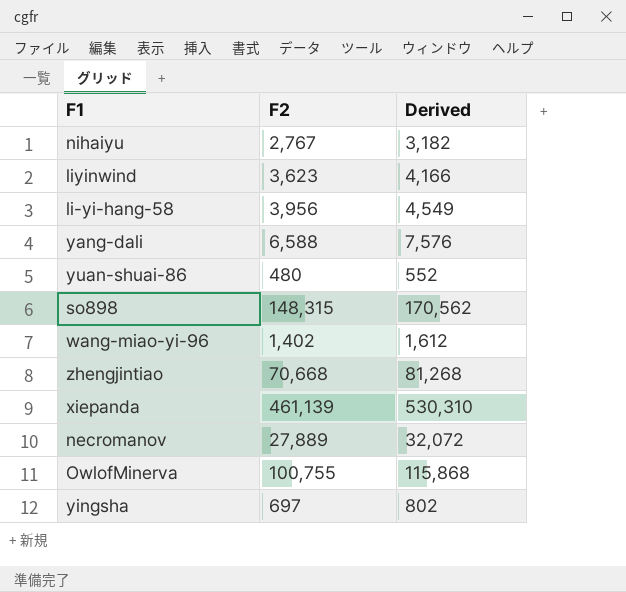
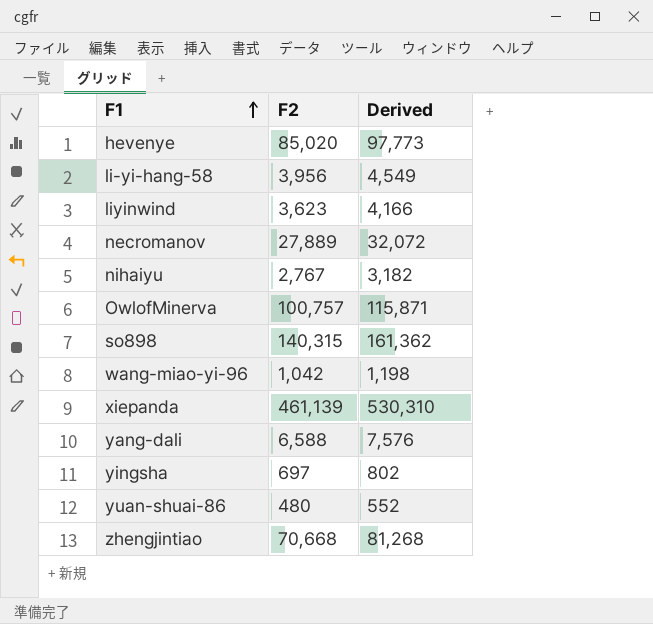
row order: none -> F1 ascending
row hevenye: none -> 85,020 | 97,773
OwlofMinerva | F2: 100,755 -> 100,757
OwlofMinerva | Derived: 115,868 -> 115,871
so898 | F2: 148,315 -> 140,315
so898 | Derived: 170,562 -> 161,362
wang-miao-yi-96 | F2: 1,402 -> 1,042
wang-miao-yi-96 | Derived: 1,612 -> 1,198

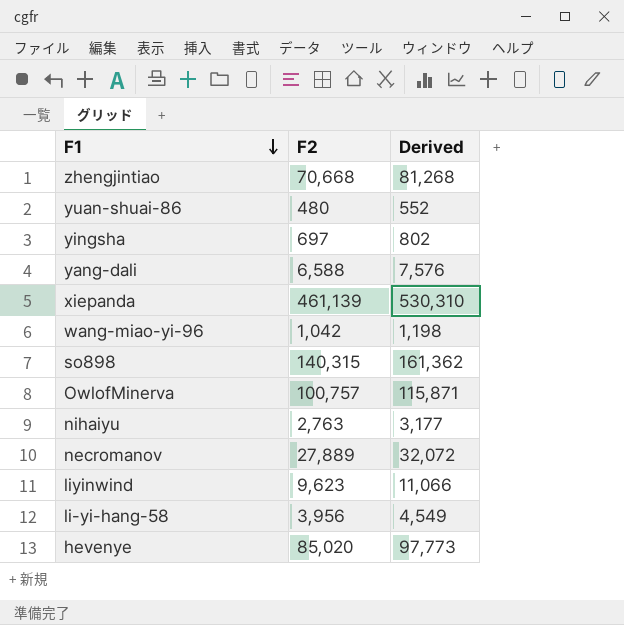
row order: F1 ascending -> F1 descending
nihaiyu | F2: 2,767 -> 2,763
nihaiyu | Derived: 3,182 -> 3,177
liyinwind | F2: 3,623 -> 9,623
liyinwind | Derived: 4,166 -> 11,066

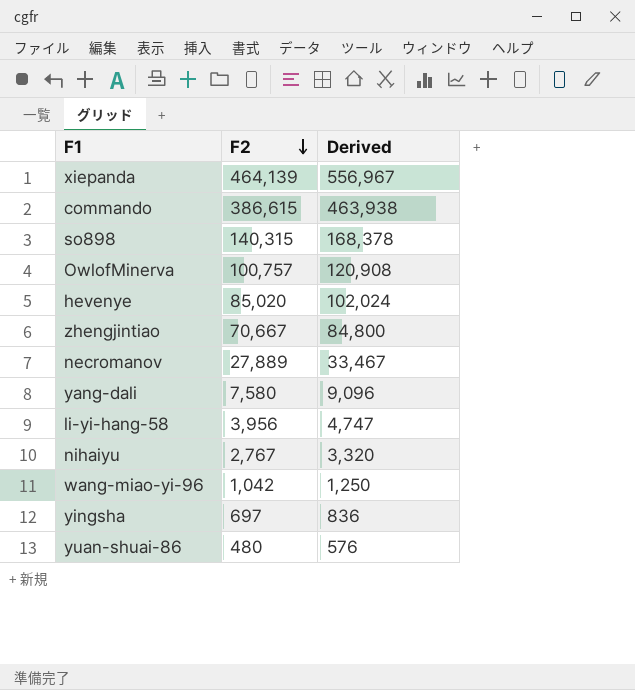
row order: F1 descending -> F2 descending
column Derived | formula: [F2] * 1.15 -> [F2] * 1.2
row liyinwind: 9,623 | 11,066 -> none
xiepanda | F2: 461,139 -> 464,139
row commando: none -> 386,615 | 463,938
zhengjintiao | F2: 70,668 -> 70,667
yang-dali | F2: 6,588 -> 7,580
nihaiyu | F2: 2,763 -> 2,767

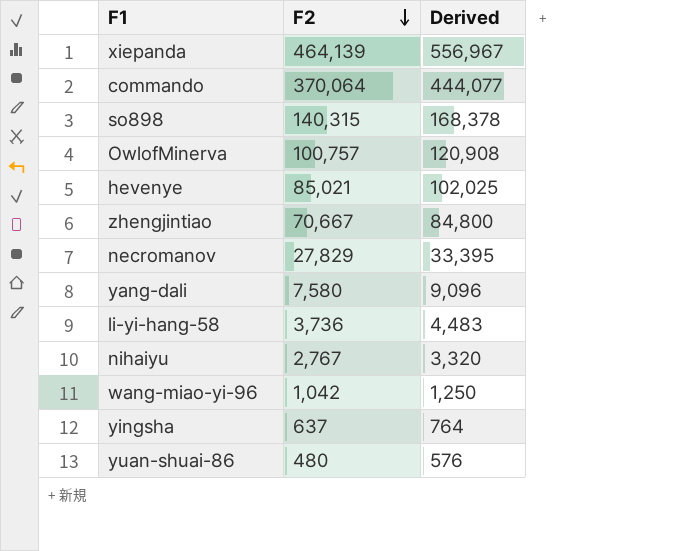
commando | F2: 386,615 -> 370,064
commando | Derived: 463,938 -> 444,077
hevenye | F2: 85,020 -> 85,021
hevenye | Derived: 102,024 -> 102,025
necromanov | F2: 27,889 -> 27,829
necromanov | Derived: 33,467 -> 33,395
li-yi-hang-58 | F2: 3,956 -> 3,736
li-yi-hang-58 | Derived: 4,747 -> 4,483
yingsha | F2: 697 -> 637
yingsha | Derived: 836 -> 764

